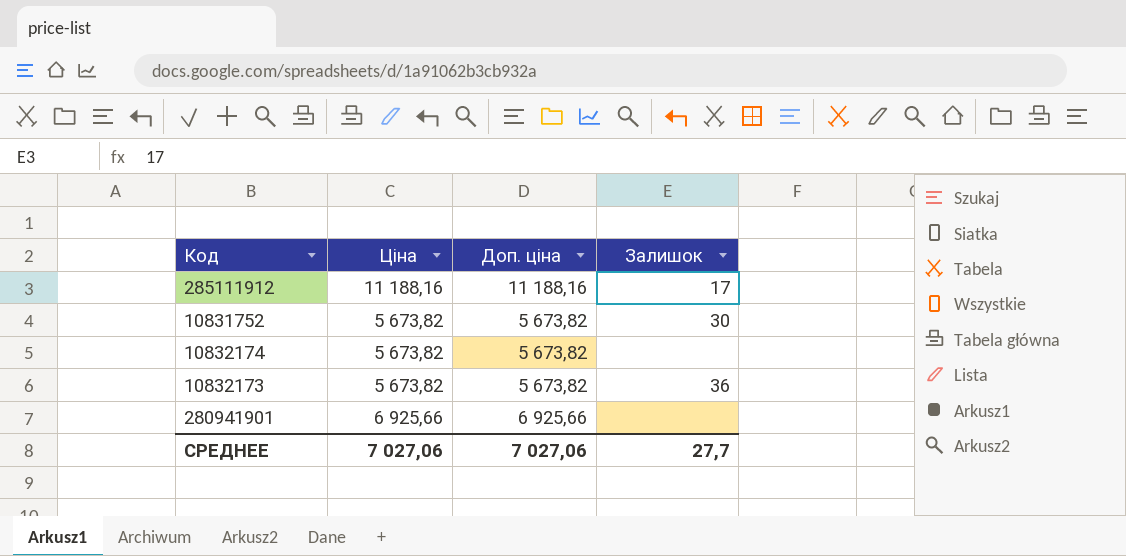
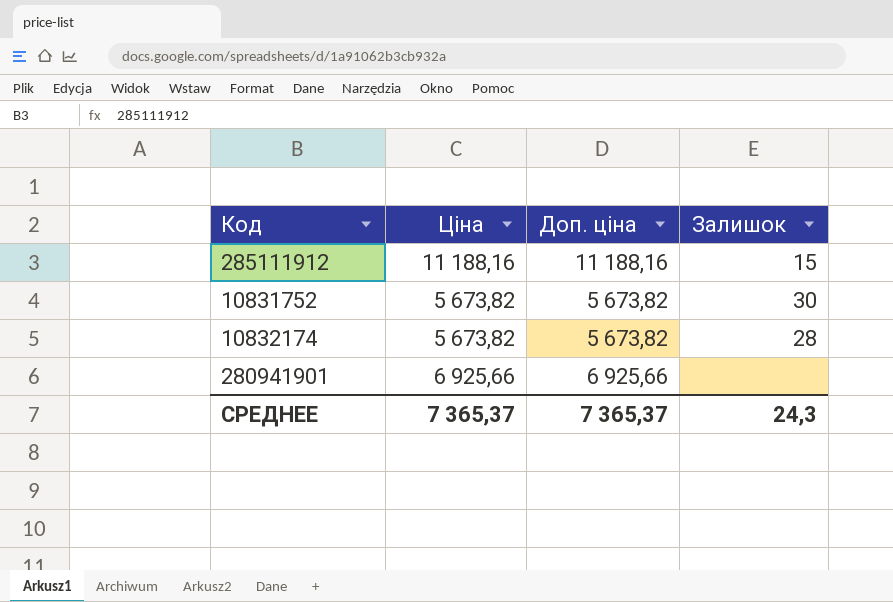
row 10832173: 5 673,82 | 5 673,82 | 36 -> none
285111912 | Залишок: 17 -> 15
10832174 | Залишок: none -> 28
СРЕДНЕЕ | Ціна: 7 027,06 -> 7 365,37
СРЕДНЕЕ | Доп. ціна: 7 027,06 -> 7 365,37
СРЕДНЕЕ | Залишок: 27,7 -> 24,3

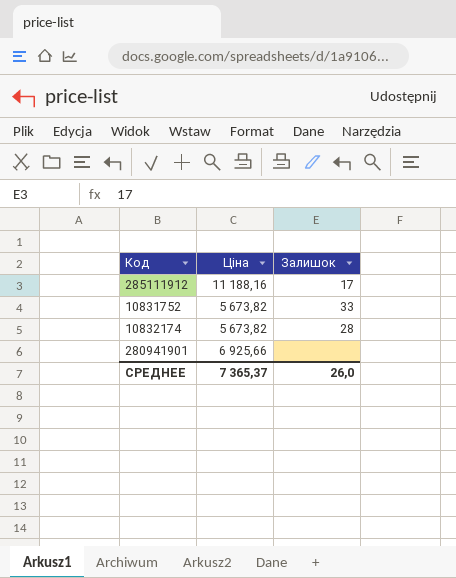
column Доп. ціна | position: 3 -> none
285111912 | Залишок: 15 -> 17
10831752 | Залишок: 30 -> 33
СРЕДНЕЕ | Залишок: 24,3 -> 26,0

